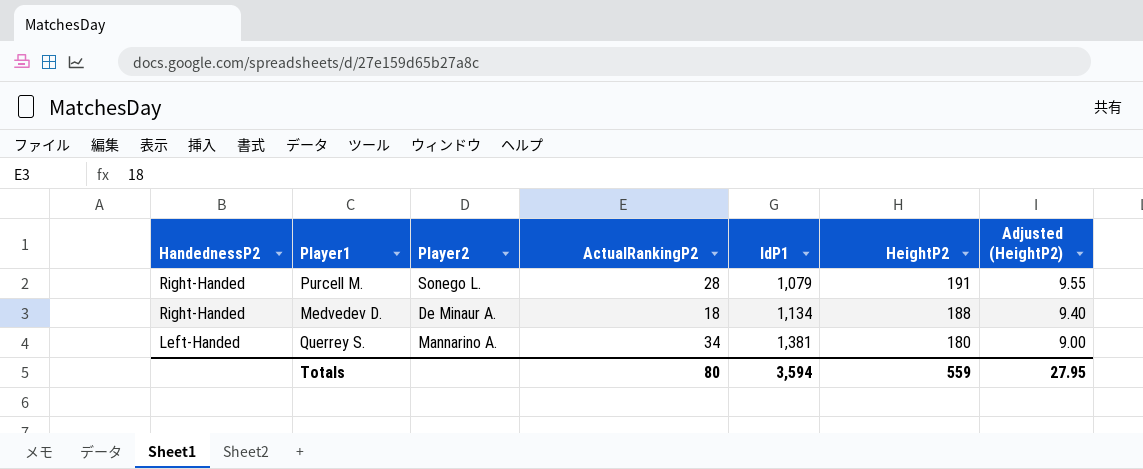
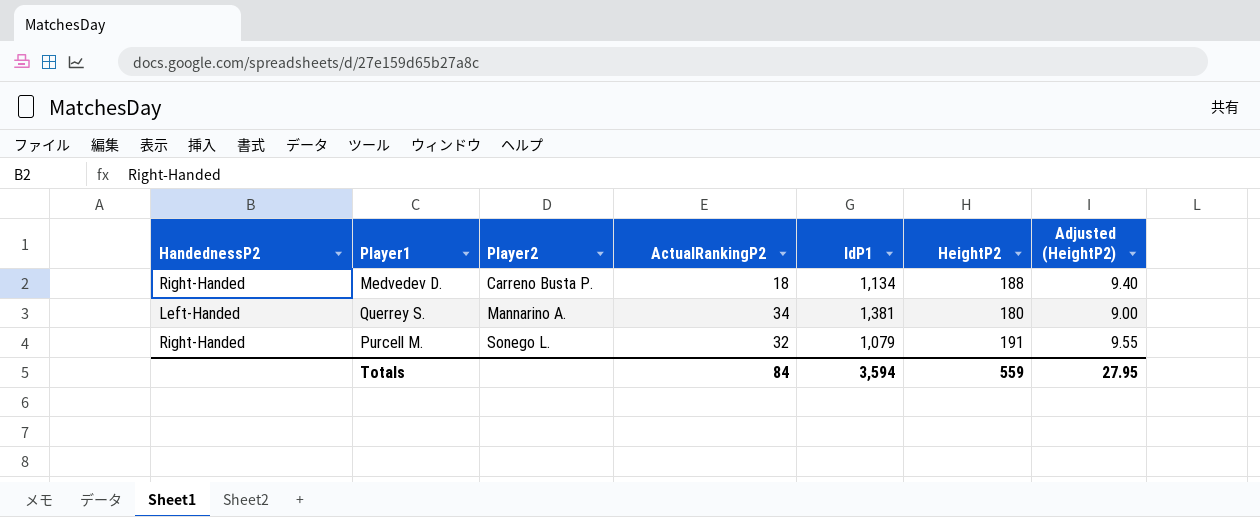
row order: HandednessP2 descending -> Player2 ascending
Medvedev D. | Player2: De Minaur A. -> Carreno Busta P.
Purcell M. | ActualRankingP2: 28 -> 32
Totals | ActualRankingP2: 80 -> 84

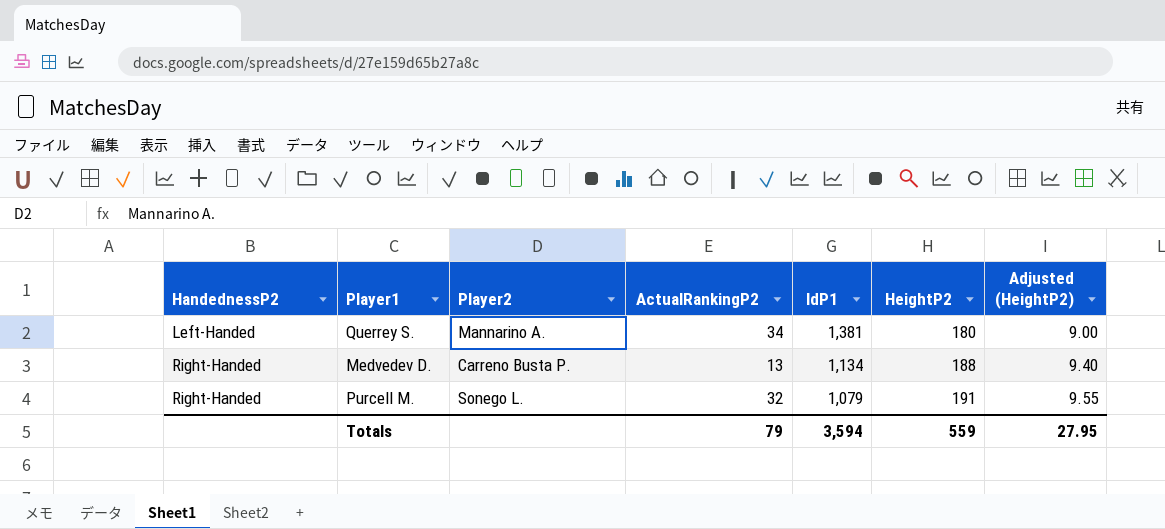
row order: Player2 ascending -> HandednessP2 ascending
Medvedev D. | ActualRankingP2: 18 -> 13
Totals | ActualRankingP2: 84 -> 79

